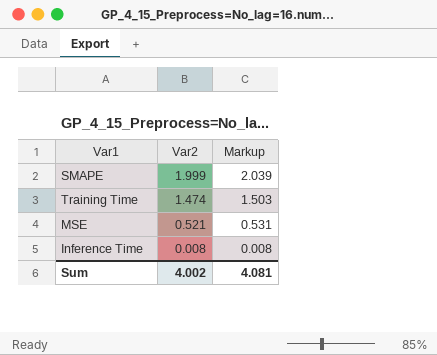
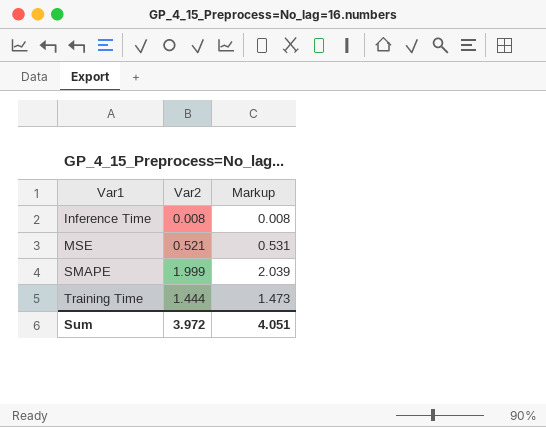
row order: Var2 descending -> Var1 ascending
Training Time | Var2: 1.474 -> 1.444
Training Time | Markup: 1.503 -> 1.473
Sum | Var2: 4.002 -> 3.972
Sum | Markup: 4.081 -> 4.051

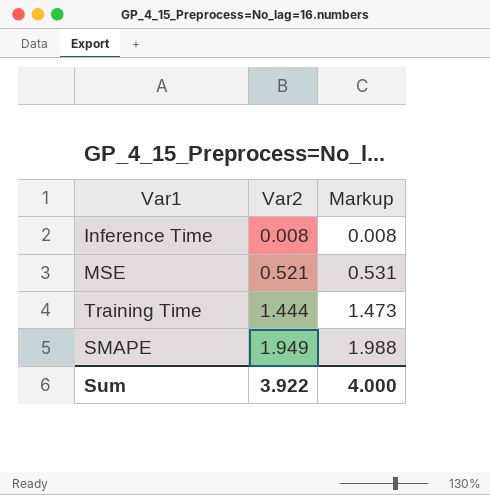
row order: Var1 ascending -> Var2 ascending
SMAPE | Var2: 1.999 -> 1.949
SMAPE | Markup: 2.039 -> 1.988
Sum | Var2: 3.972 -> 3.922
Sum | Markup: 4.051 -> 4.000

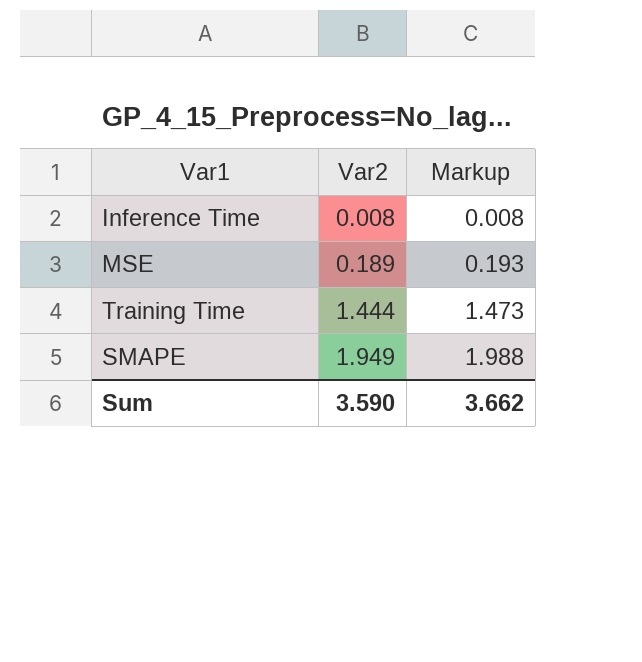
MSE | Var2: 0.521 -> 0.189
MSE | Markup: 0.531 -> 0.193
Sum | Var2: 3.922 -> 3.590
Sum | Markup: 4.000 -> 3.662

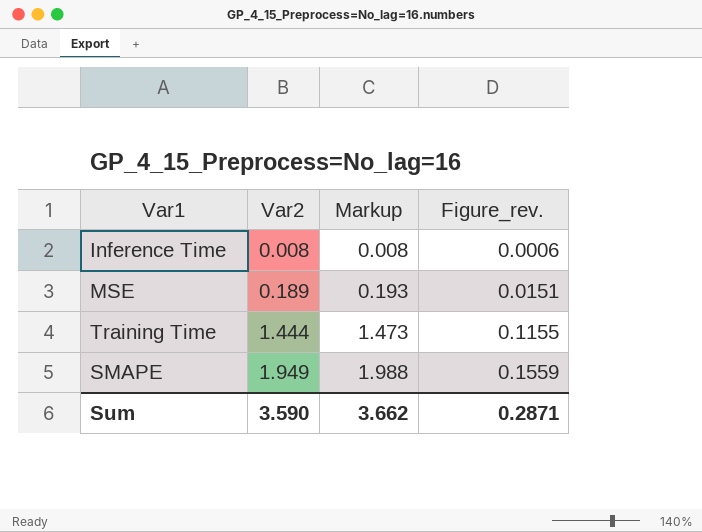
column Figure_rev. | formula: none -> [Var2] * 0.08

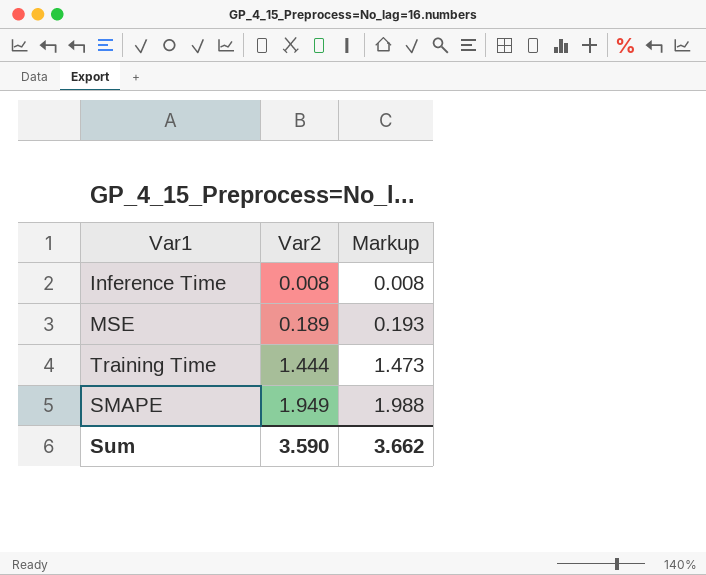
column Figure_rev. | formula: [Var2] * 0.08 -> none

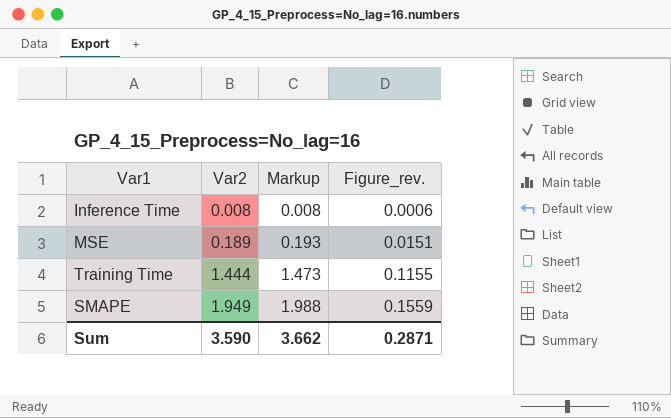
column Figure_rev. | formula: none -> [Var2] * 0.08

